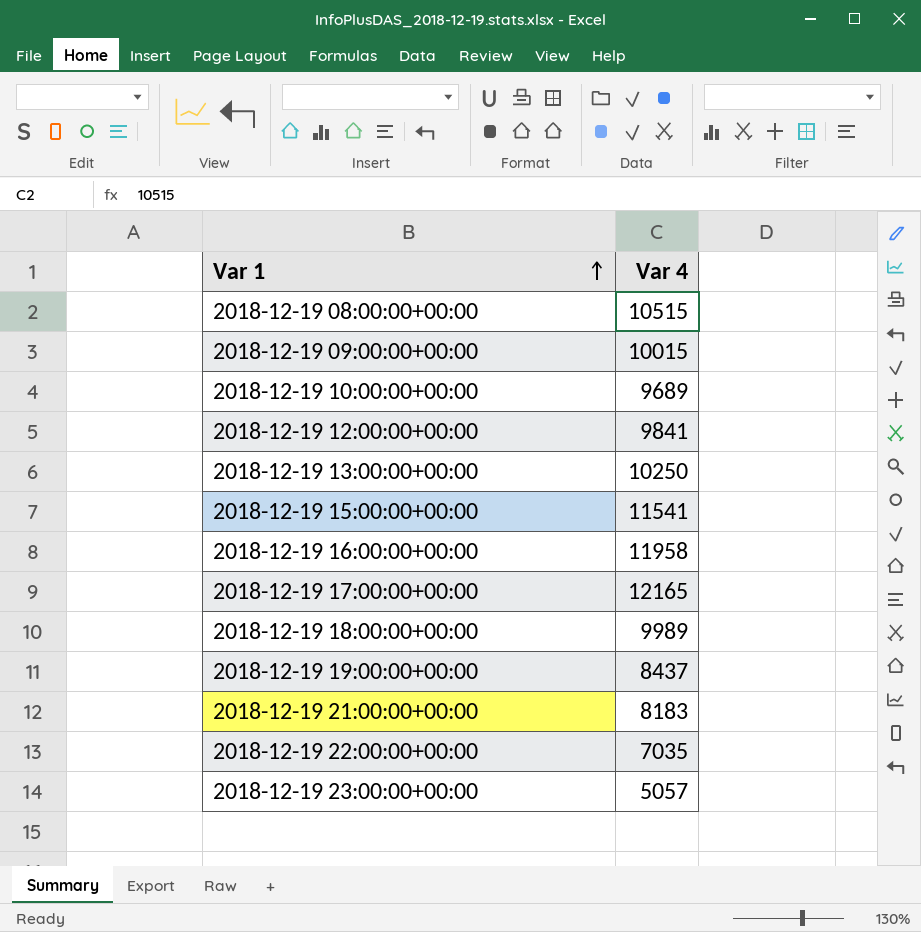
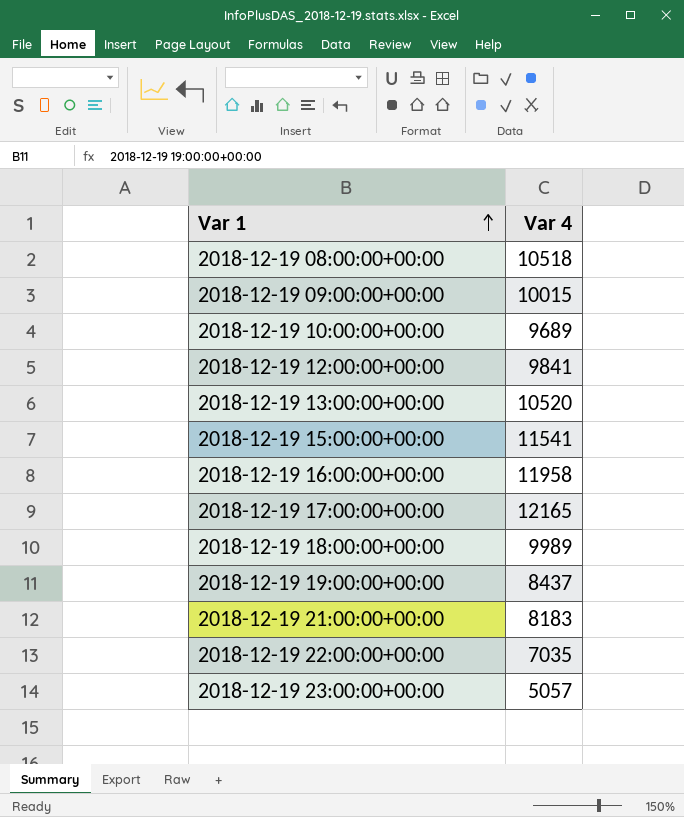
2018-12-19 08:00:00+00:00 | Var 4: 10515 -> 10518
2018-12-19 13:00:00+00:00 | Var 4: 10250 -> 10520

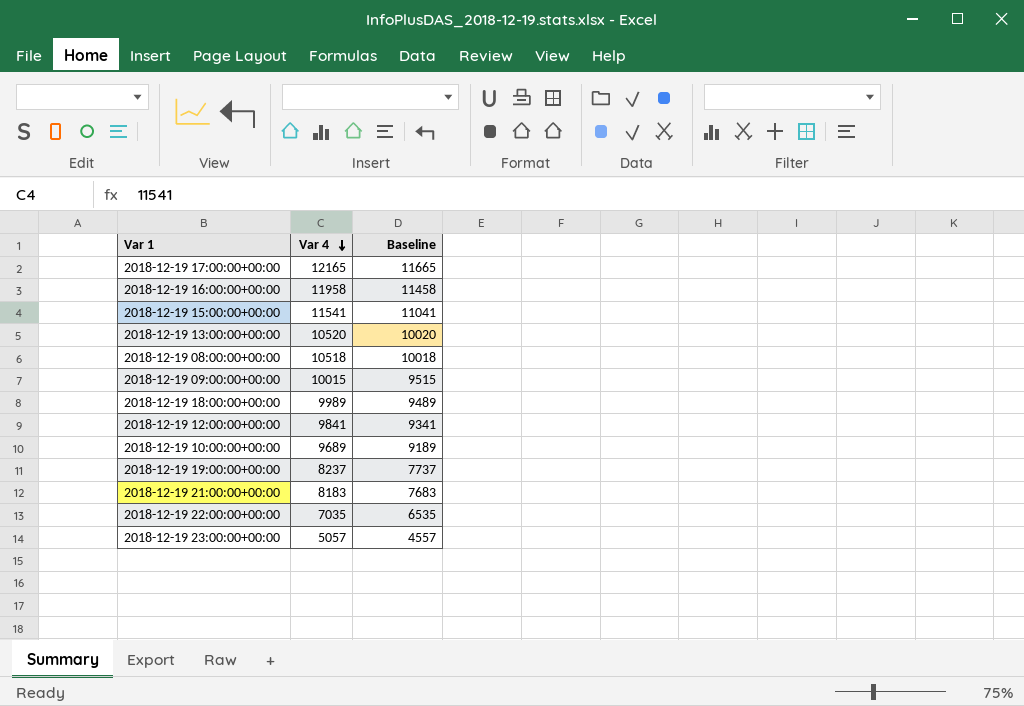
row order: Var 1 ascending -> Var 4 descending
column Baseline | formula: none -> [Var 4] - 500
2018-12-19 19:00:00+00:00 | Var 4: 8437 -> 8237

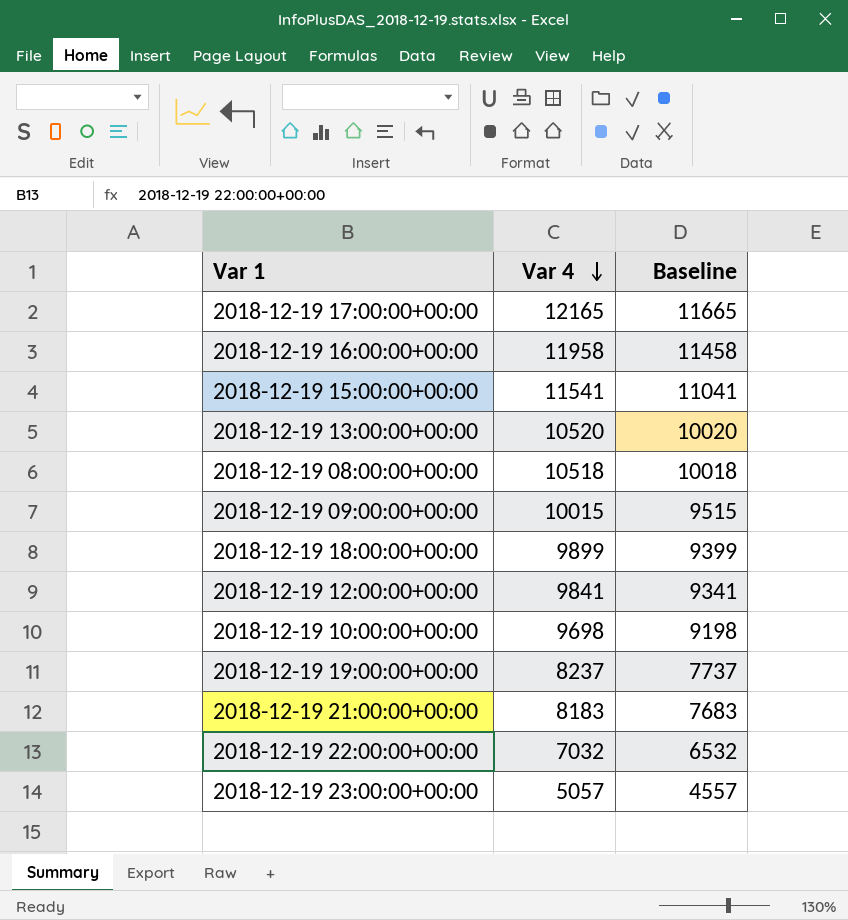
2018-12-19 18:00:00+00:00 | Var 4: 9989 -> 9899
2018-12-19 18:00:00+00:00 | Baseline: 9489 -> 9399
2018-12-19 10:00:00+00:00 | Var 4: 9689 -> 9698
2018-12-19 10:00:00+00:00 | Baseline: 9189 -> 9198
2018-12-19 22:00:00+00:00 | Var 4: 7035 -> 7032
2018-12-19 22:00:00+00:00 | Baseline: 6535 -> 6532

